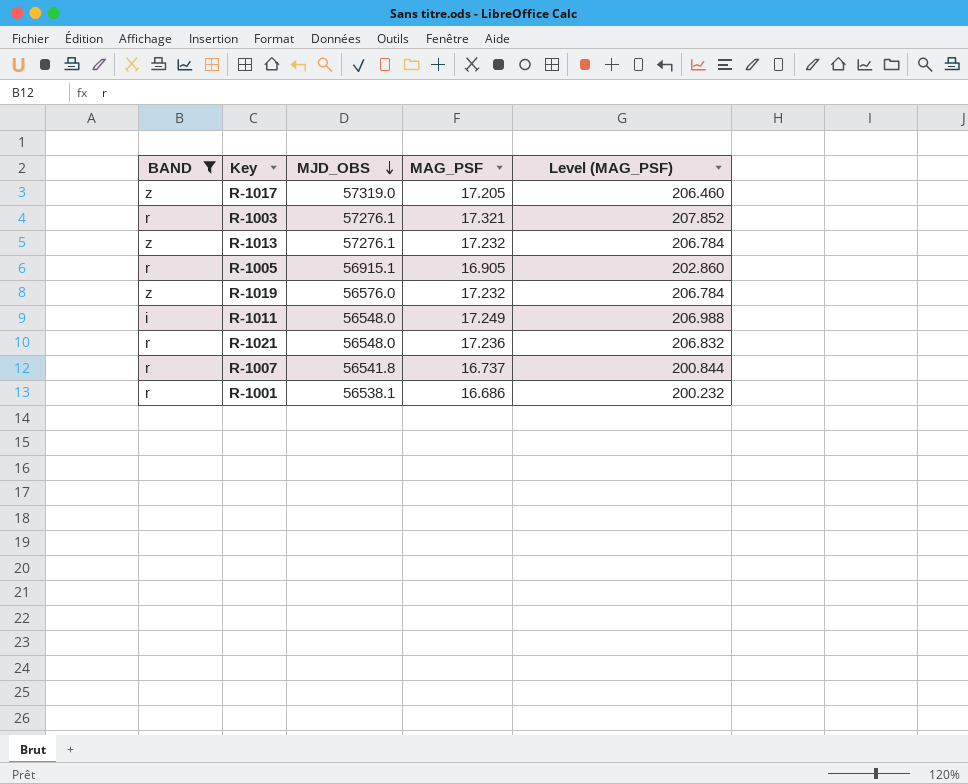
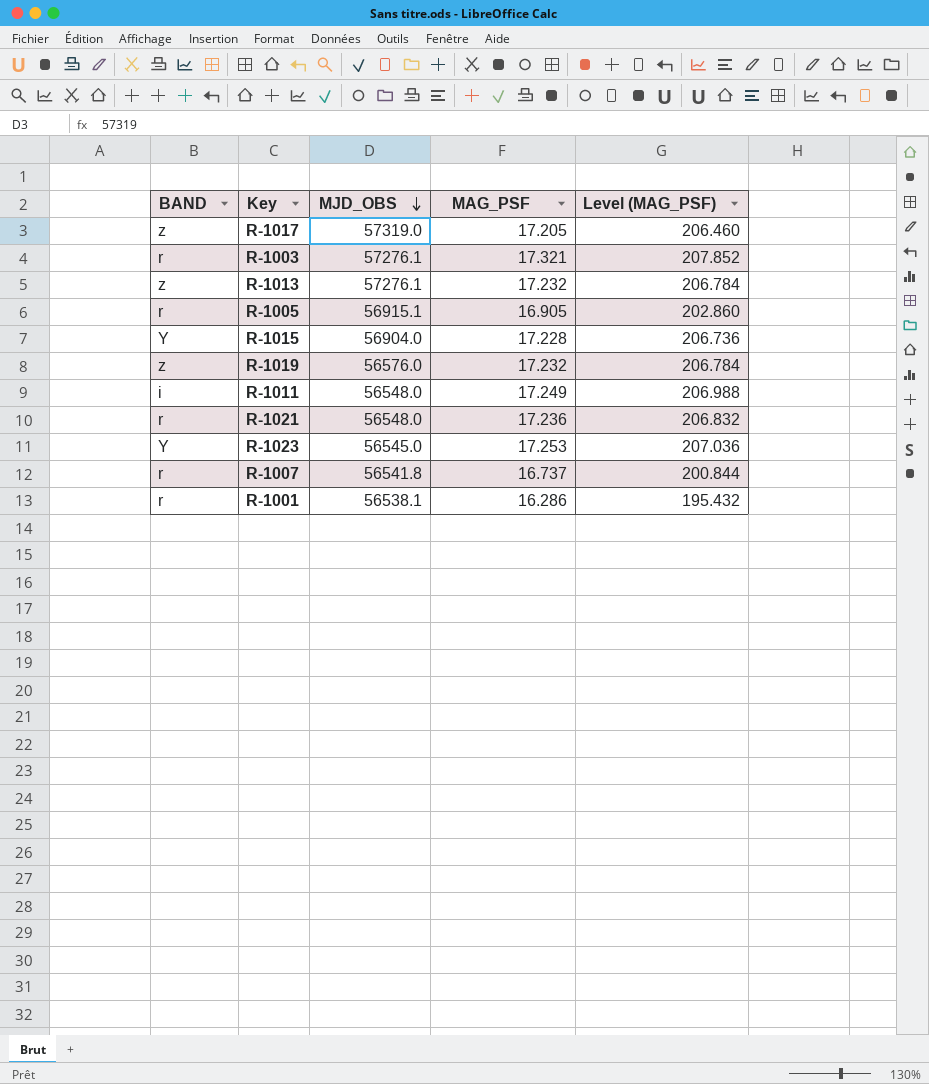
filter: BAND != Y -> none
R-1001 | MAG_PSF: 16.686 -> 16.286
R-1001 | Level (MAG_PSF): 200.232 -> 195.432

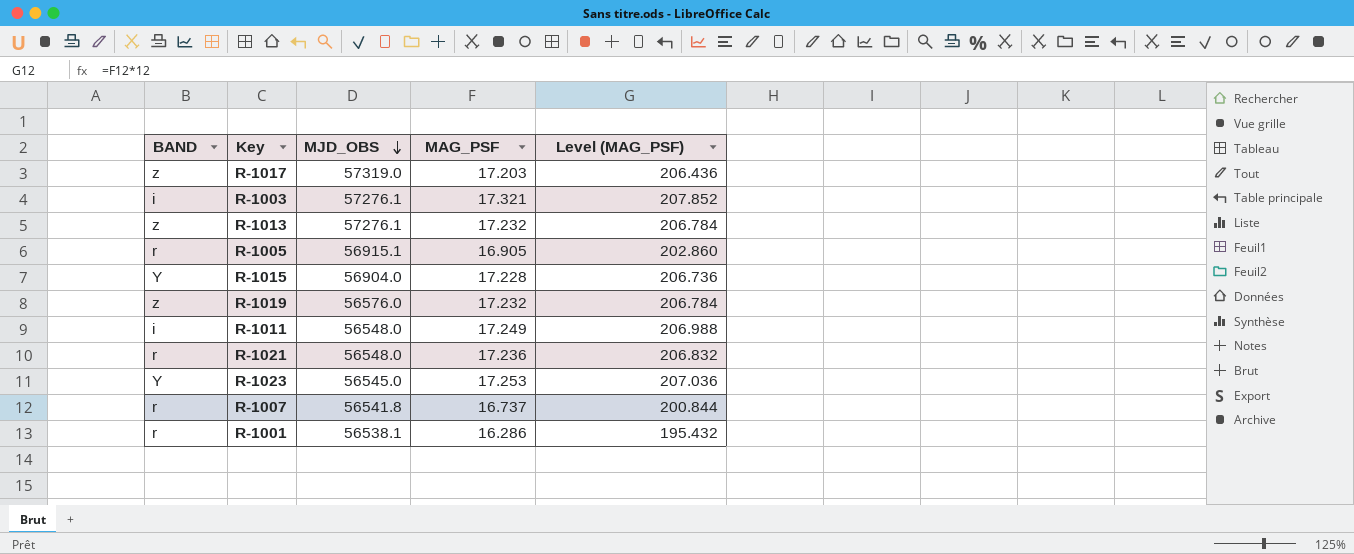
R-1017 | MAG_PSF: 17.205 -> 17.203
R-1017 | Level (MAG_PSF): 206.460 -> 206.436
R-1003 | BAND: r -> i

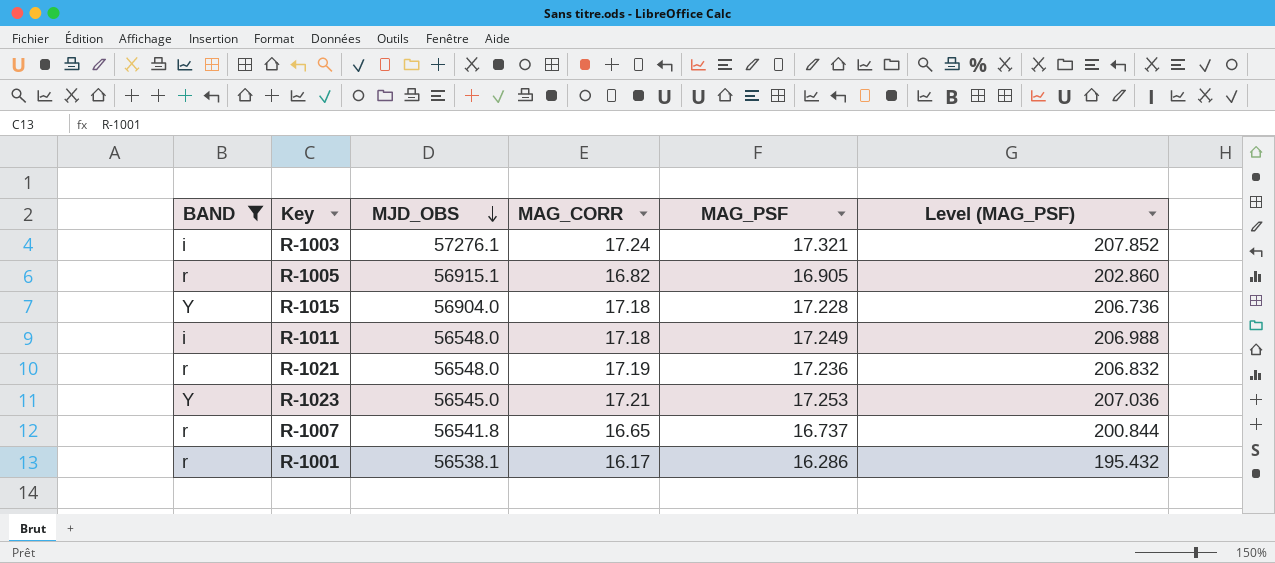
filter: none -> BAND != z
column MAG_CORR | position: none -> 4

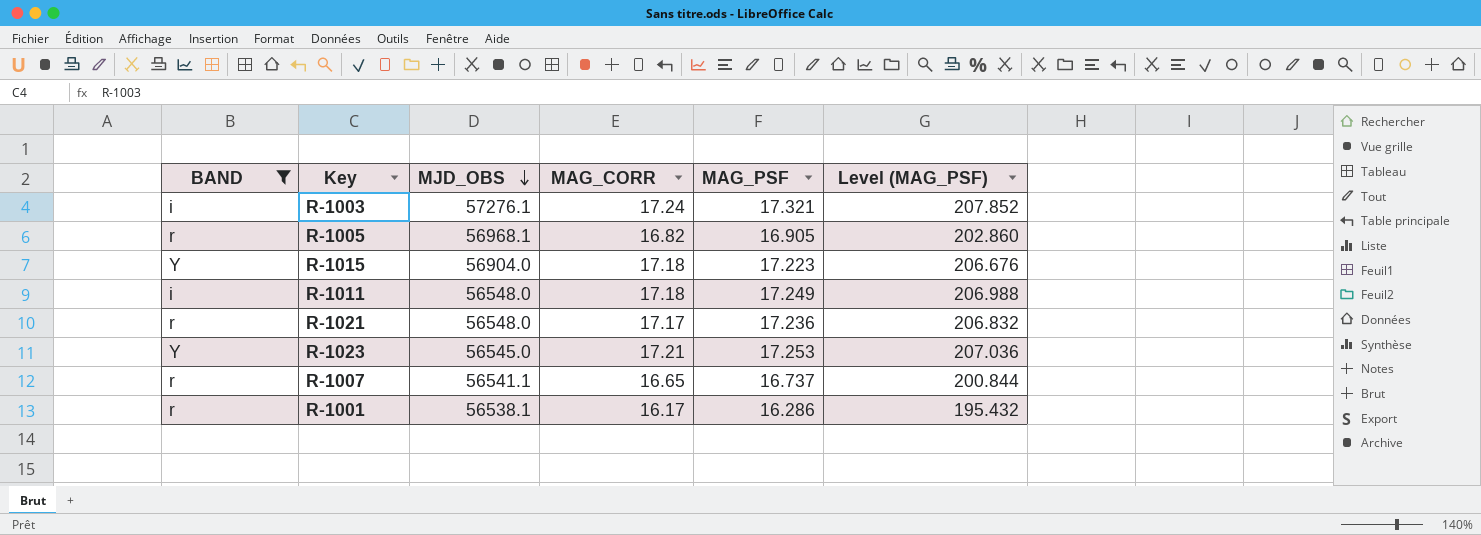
R-1005 | MJD_OBS: 56915.1 -> 56968.1
R-1015 | MAG_PSF: 17.228 -> 17.223
R-1015 | Level (MAG_PSF): 206.736 -> 206.676
R-1021 | MAG_CORR: 17.19 -> 17.17
R-1007 | MJD_OBS: 56541.8 -> 56541.1

